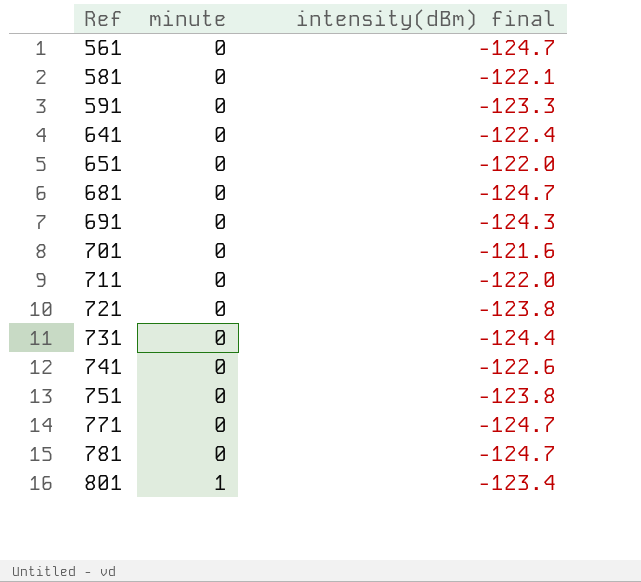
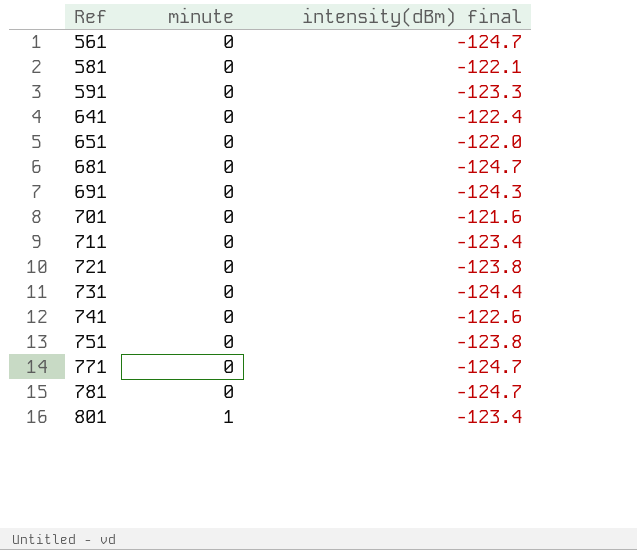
711 | intensity(dBm) final: -122.0 -> -123.4

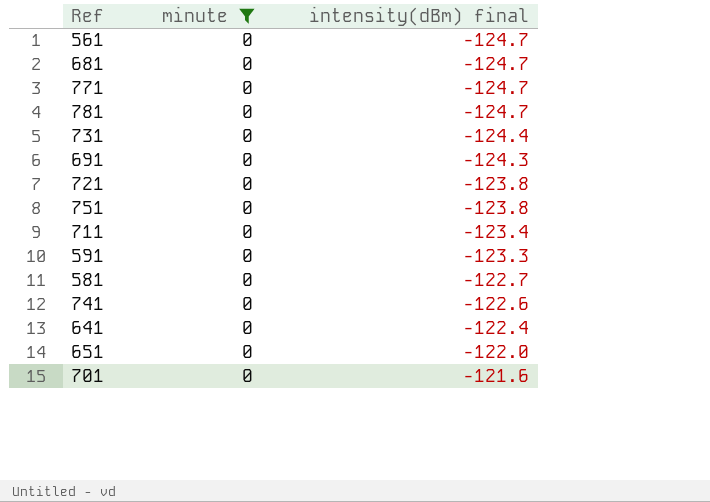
filter: none -> minute = 0
row order: Ref ascending -> intensity(dBm) final ascending
581 | intensity(dBm) final: -122.1 -> -122.7

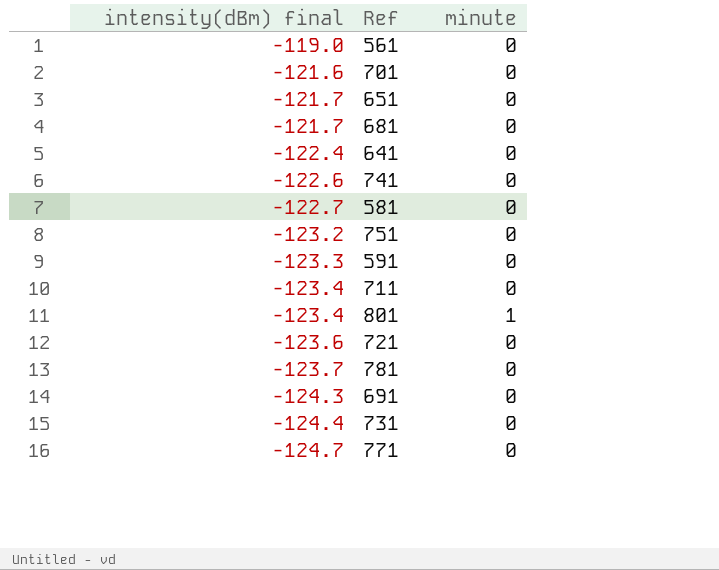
filter: minute = 0 -> none
row order: intensity(dBm) final ascending -> intensity(dBm) final descending
column intensity(dBm) final | position: 3 -> 1
561 | intensity(dBm) final: -124.7 -> -119.0
651 | intensity(dBm) final: -122.0 -> -121.7
681 | intensity(dBm) final: -124.7 -> -121.7
751 | intensity(dBm) final: -123.8 -> -123.2
721 | intensity(dBm) final: -123.8 -> -123.6
781 | intensity(dBm) final: -124.7 -> -123.7

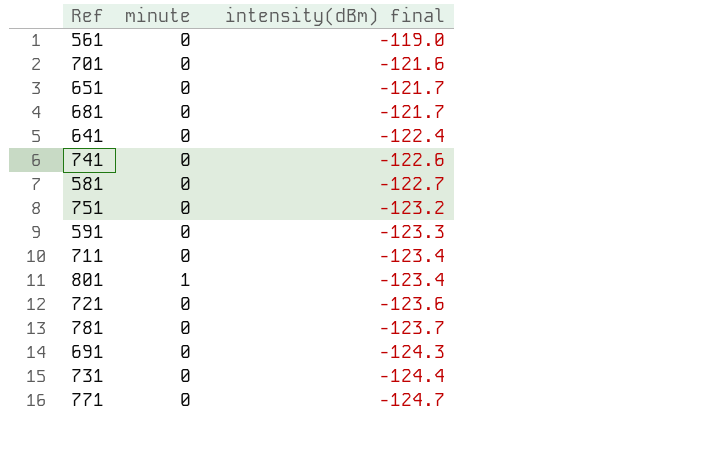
column intensity(dBm) final | position: 1 -> 3

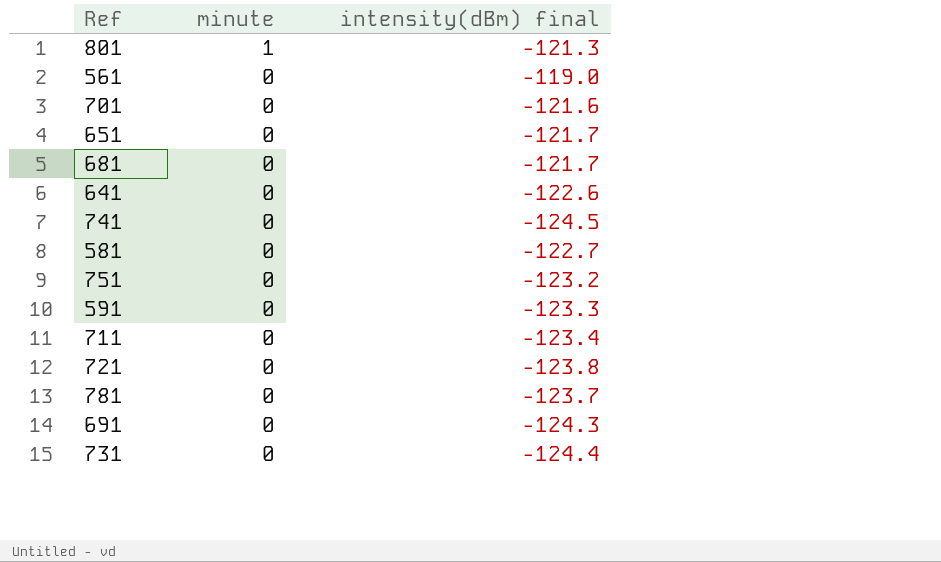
row order: intensity(dBm) final descending -> minute descending
row 771: 0 | -124.7 -> none
801 | intensity(dBm) final: -123.4 -> -121.3
641 | intensity(dBm) final: -122.4 -> -122.6
741 | intensity(dBm) final: -122.6 -> -124.5
721 | intensity(dBm) final: -123.6 -> -123.8

